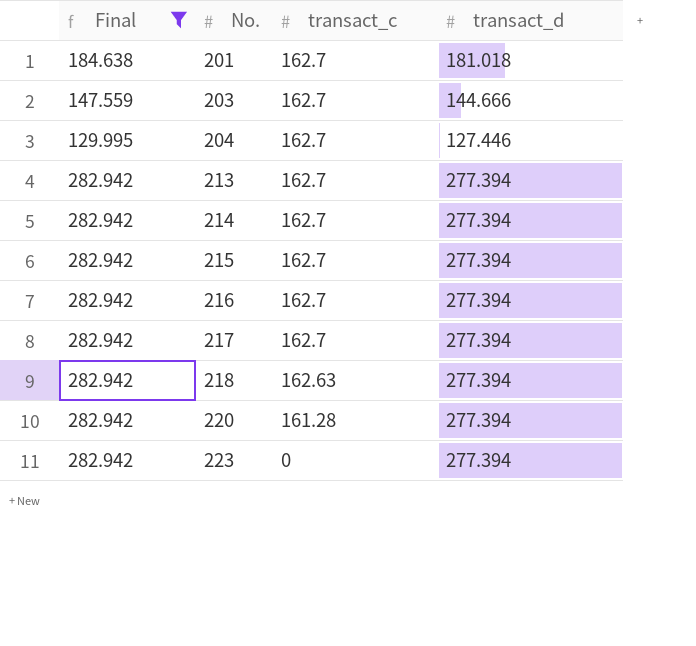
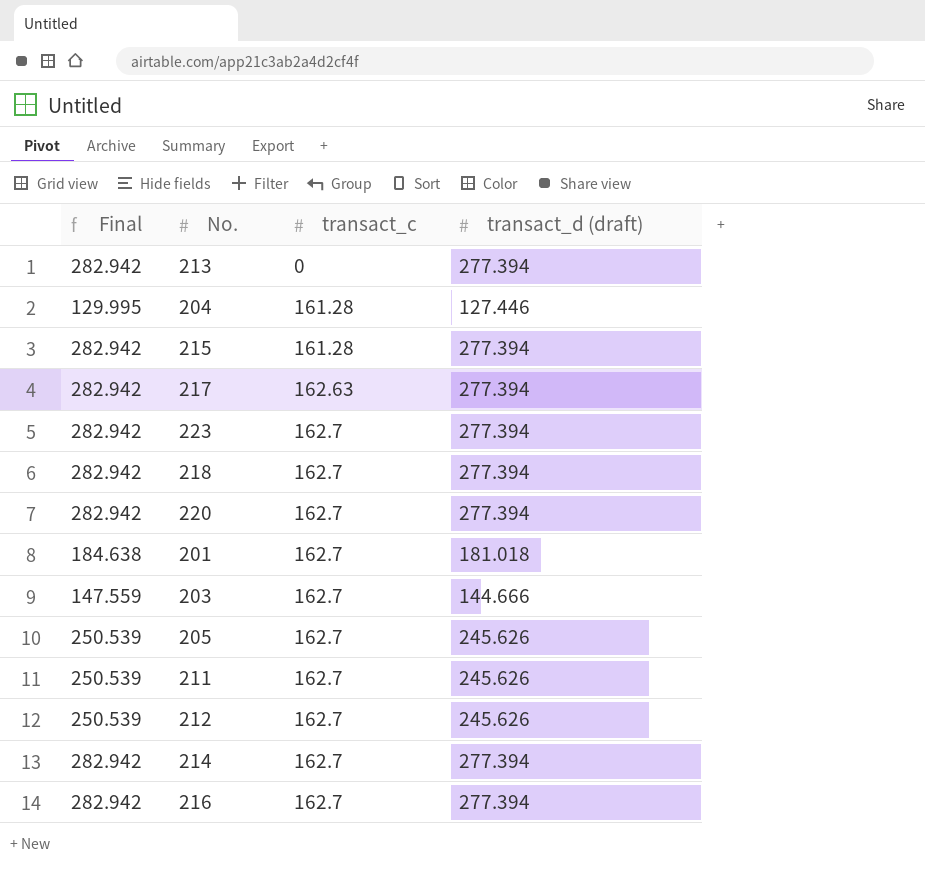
filter: Final != 250.539 -> none
row order: No. ascending -> transact_c ascending
column name: transact_d -> transact_d (draft)
213 | transact_c: 162.7 -> 0
204 | transact_c: 162.7 -> 161.28
215 | transact_c: 162.7 -> 161.28
217 | transact_c: 162.7 -> 162.63
223 | transact_c: 0 -> 162.7
218 | transact_c: 162.63 -> 162.7
220 | transact_c: 161.28 -> 162.7

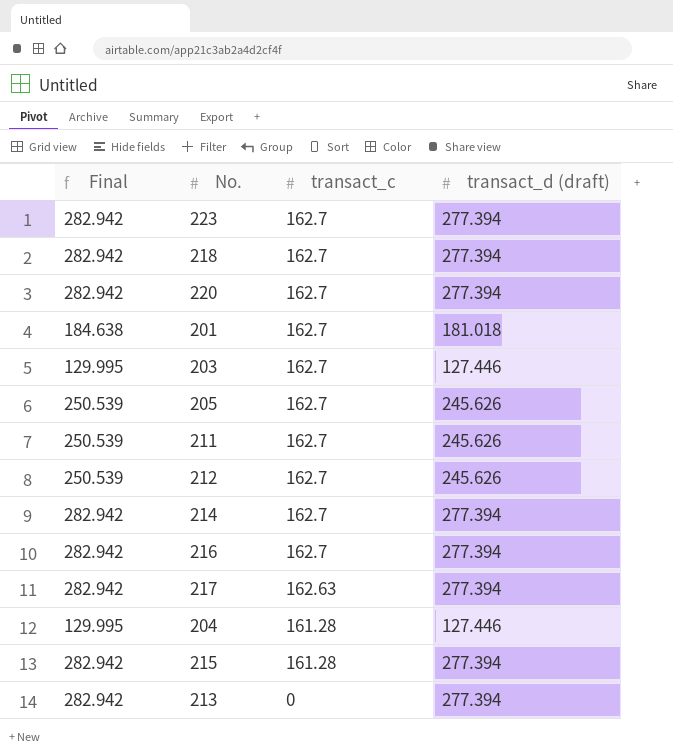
row order: transact_c ascending -> transact_c descending
203 | Final: 147.559 -> 129.995
203 | transact_d (draft): 144.666 -> 127.446

